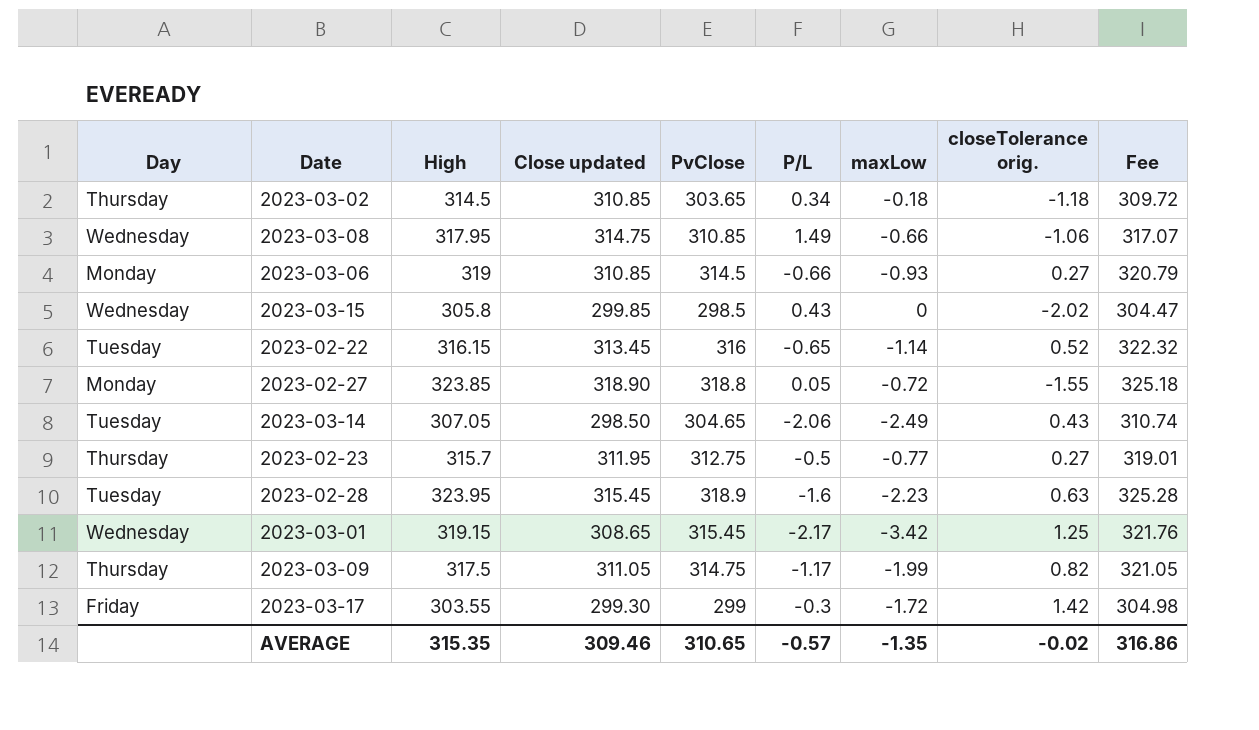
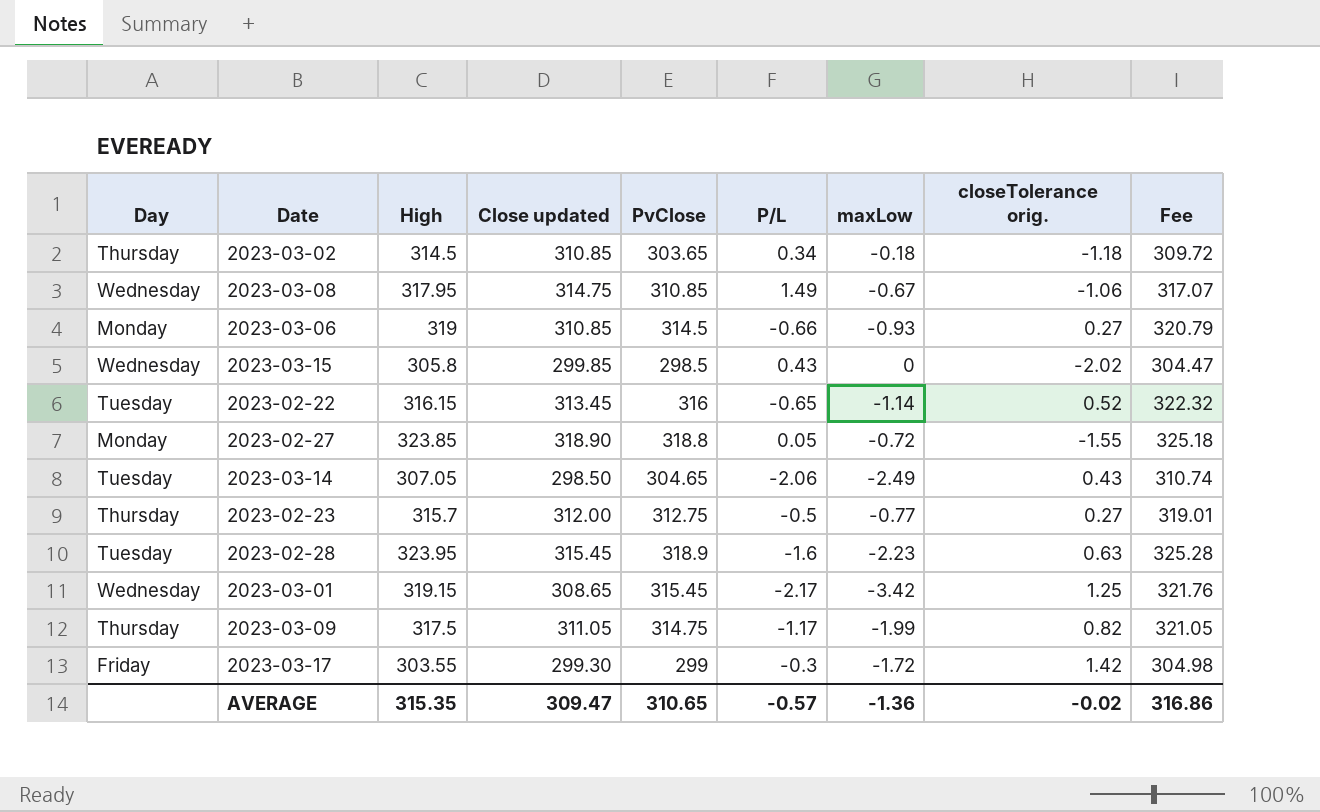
2023-03-08 | maxLow: -0.66 -> -0.67
2023-02-23 | Close updated: 311.95 -> 312.00
AVERAGE | Close updated: 309.46 -> 309.47
AVERAGE | maxLow: -1.35 -> -1.36

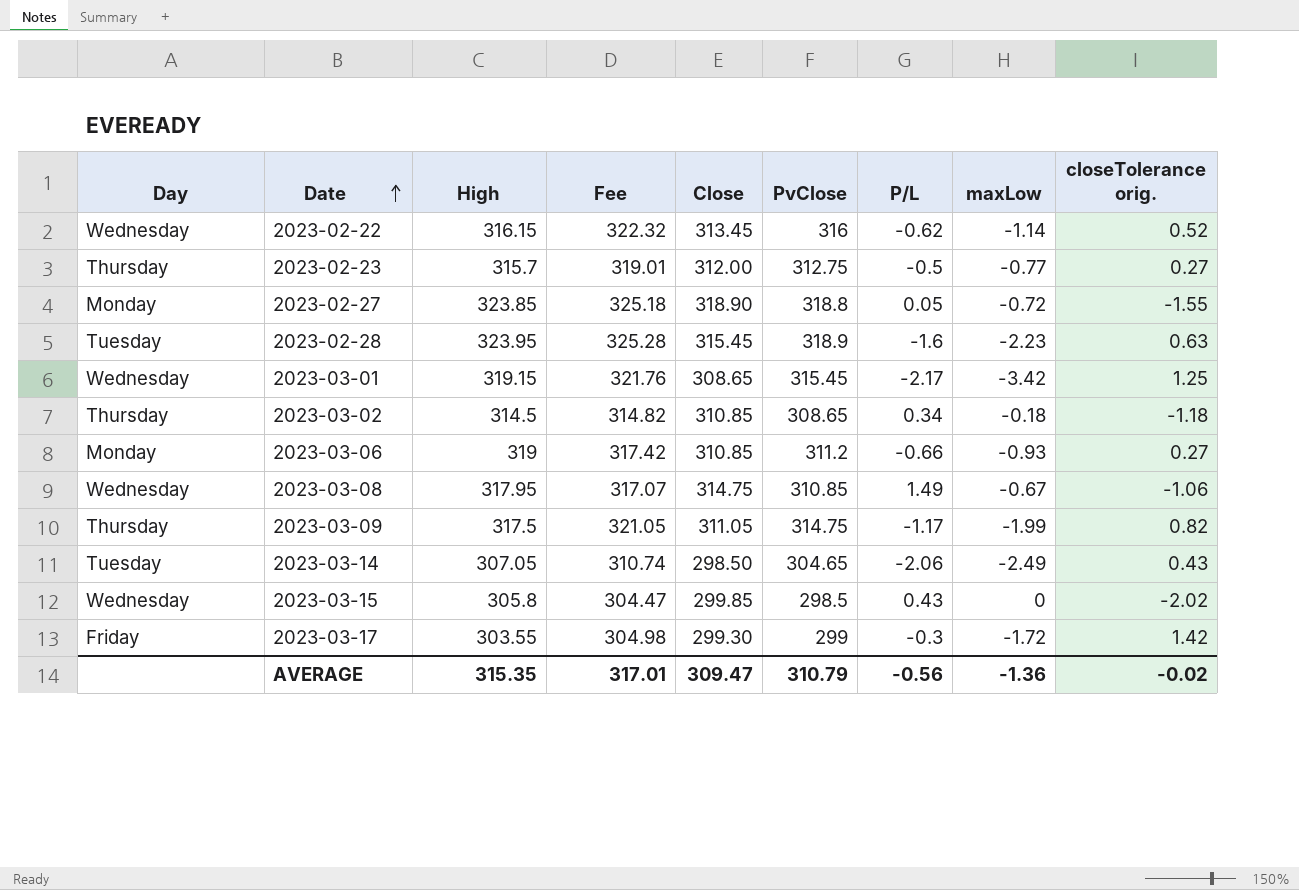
row order: none -> Date ascending
column Fee | position: 9 -> 4
column name: Close updated -> Close
2023-02-22 | Day: Tuesday -> Wednesday
2023-02-22 | P/L: -0.65 -> -0.62
2023-03-02 | Fee: 309.72 -> 314.82
2023-03-02 | PvClose: 303.65 -> 308.65
2023-03-06 | Fee: 320.79 -> 317.42
2023-03-06 | PvClose: 314.5 -> 311.2
AVERAGE | Fee: 316.86 -> 317.01
AVERAGE | PvClose: 310.65 -> 310.79
AVERAGE | P/L: -0.57 -> -0.56

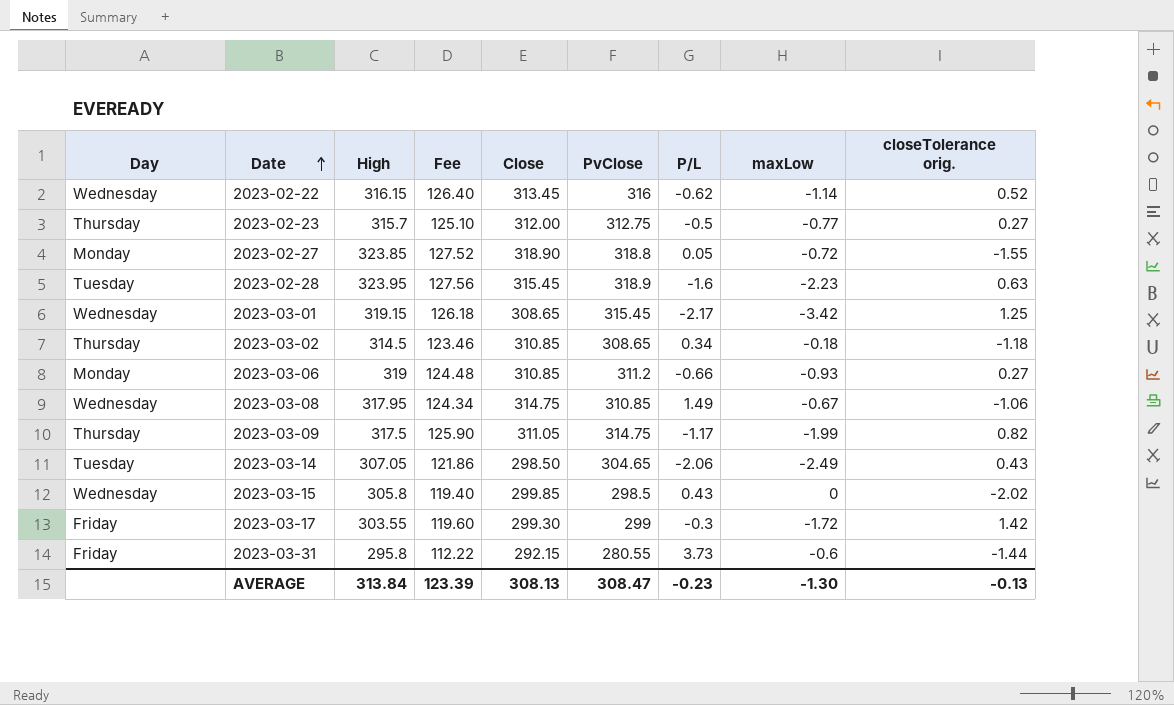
column Fee | formula: [PvClose] * 1.02 -> [PvClose] * 0.4
row 2023-03-31: none -> Friday | 295.8 | 112.22 | 292.15 | 280.55 | 3.73 | -0.6 | -1.44
AVERAGE | High: 315.35 -> 313.84
AVERAGE | Fee: 317.01 -> 123.39
AVERAGE | Close: 309.47 -> 308.13
AVERAGE | PvClose: 310.79 -> 308.47
AVERAGE | P/L: -0.56 -> -0.23
AVERAGE | maxLow: -1.36 -> -1.30
AVERAGE | closeTolerance orig.: -0.02 -> -0.13

